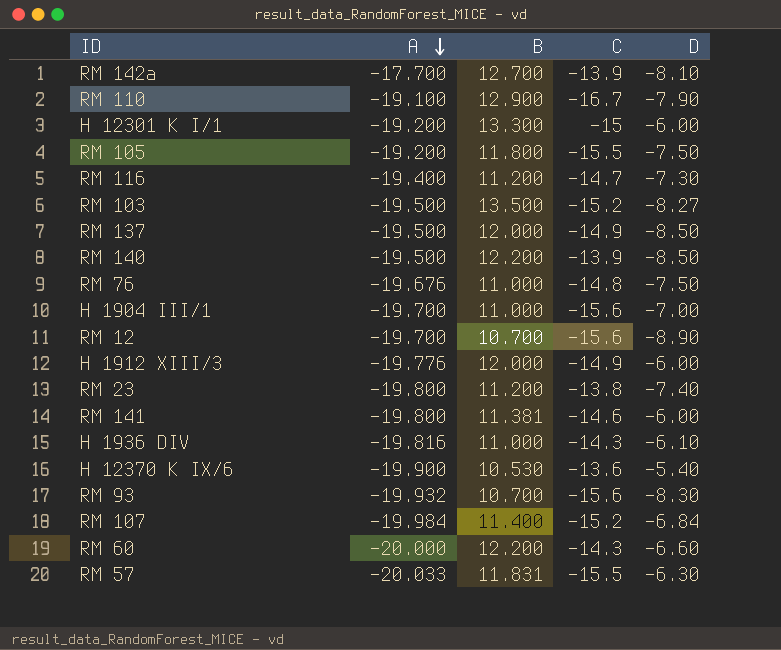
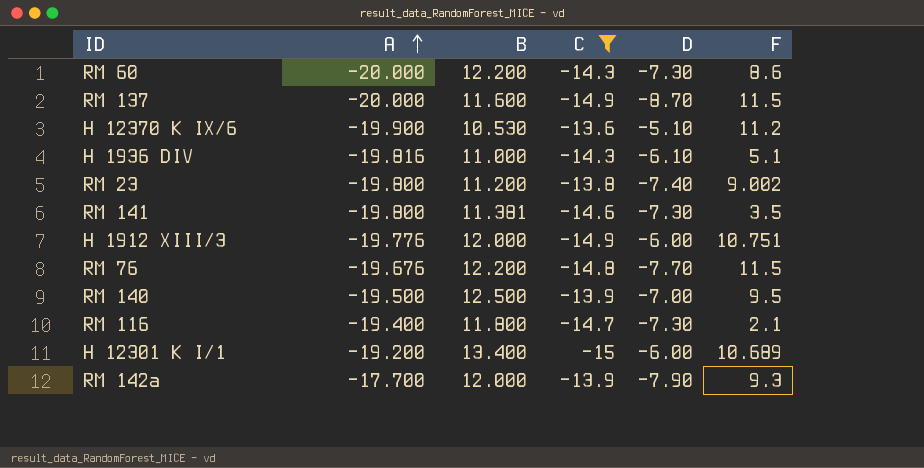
filter: none -> C >= -15
row order: A descending -> A ascending
column F | position: none -> 6
RM 60 | D: -6.60 -> -7.30
RM 137 | A: -19.500 -> -20.000
RM 137 | B: 12.000 -> 11.600
RM 137 | D: -8.50 -> -8.70
H 12370 K IX/6 | D: -5.40 -> -5.10
RM 141 | D: -6.00 -> -7.30
RM 76 | B: 11.000 -> 12.200
RM 76 | D: -7.50 -> -7.70
RM 140 | B: 12.200 -> 12.500
RM 140 | D: -8.50 -> -7.00
RM 116 | B: 11.200 -> 11.800
H 12301 K I/1 | B: 13.300 -> 13.400
RM 142a | B: 12.700 -> 12.000
RM 142a | D: -8.10 -> -7.90

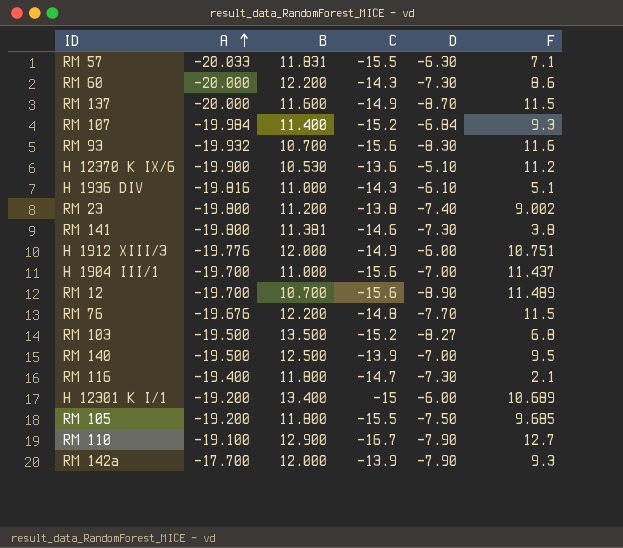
filter: C >= -15 -> none
RM 141 | F: 3.5 -> 3.8

